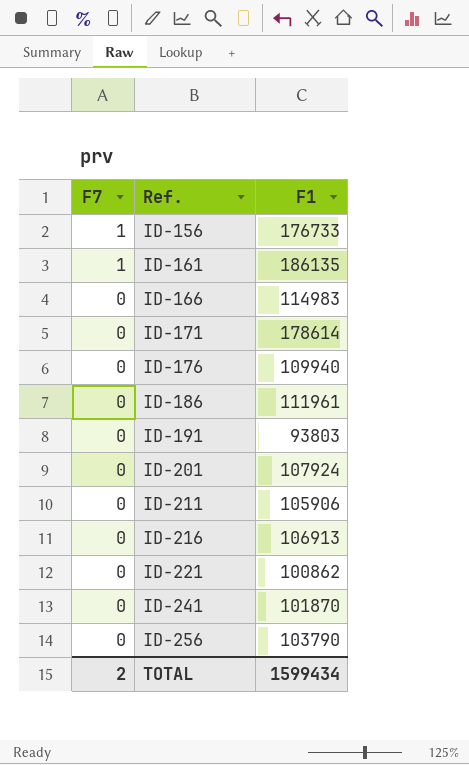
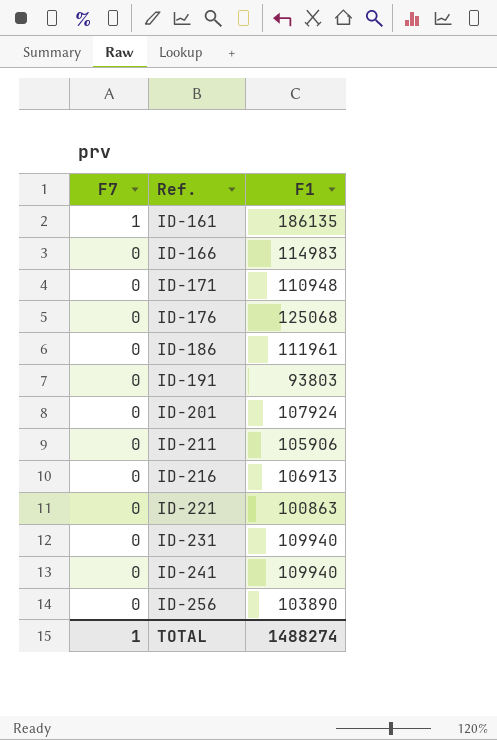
row ID-156: 1 | 176733 -> none
ID-171 | F1: 178614 -> 110948
ID-176 | F1: 109940 -> 125068
ID-221 | F1: 100862 -> 100863
row ID-231: none -> 0 | 109940
ID-241 | F1: 101870 -> 109940
ID-256 | F1: 103790 -> 103890
TOTAL | F7: 2 -> 1
TOTAL | F1: 1599434 -> 1488274

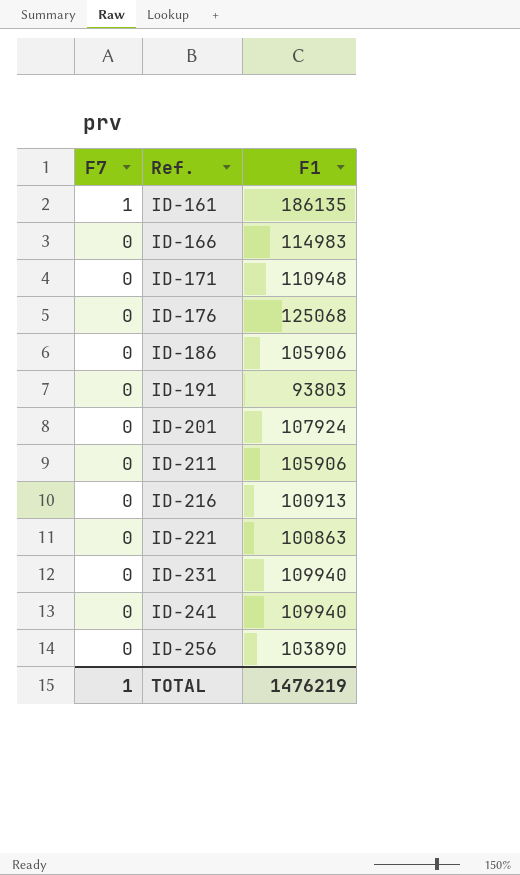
ID-186 | F1: 111961 -> 105906
ID-216 | F1: 106913 -> 100913
TOTAL | F1: 1488274 -> 1476219

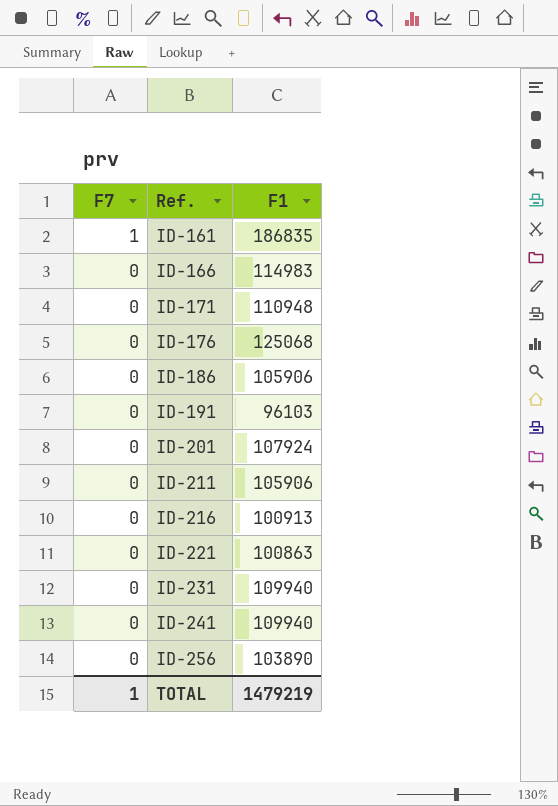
ID-161 | F1: 186135 -> 186835
ID-191 | F1: 93803 -> 96103
TOTAL | F1: 1476219 -> 1479219

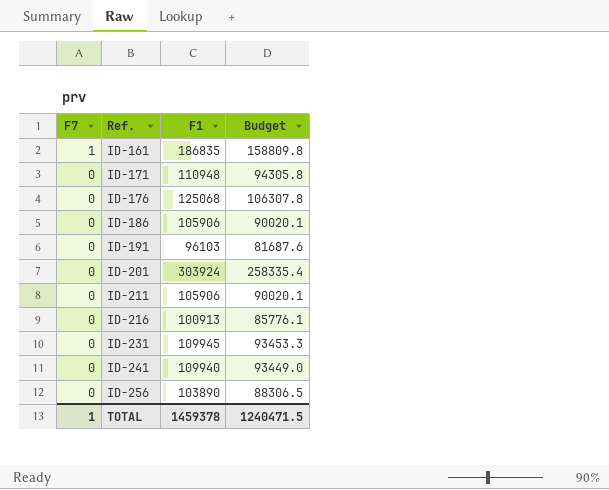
column Budget | formula: none -> [F1] * 0.85
row ID-166: 0 | 114983 -> none
row ID-221: 0 | 100863 -> none
ID-201 | F1: 107924 -> 303924
ID-231 | F1: 109940 -> 109945
TOTAL | F1: 1479219 -> 1459378

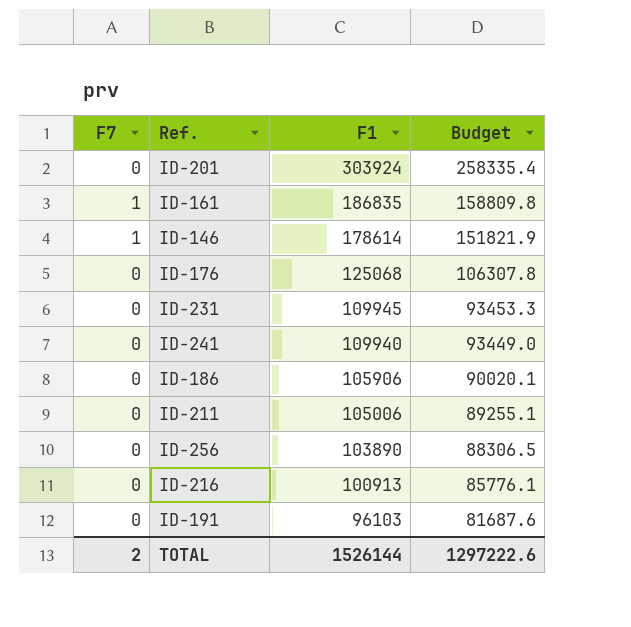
row order: F7 descending -> F1 descending
row ID-171: 0 | 110948 | 94305.8 -> none
row ID-146: none -> 1 | 178614 | 151821.9
ID-211 | F1: 105906 -> 105006
ID-211 | Budget: 90020.1 -> 89255.1
TOTAL | F7: 1 -> 2
TOTAL | F1: 1459378 -> 1526144
TOTAL | Budget: 1240471.5 -> 1297222.6

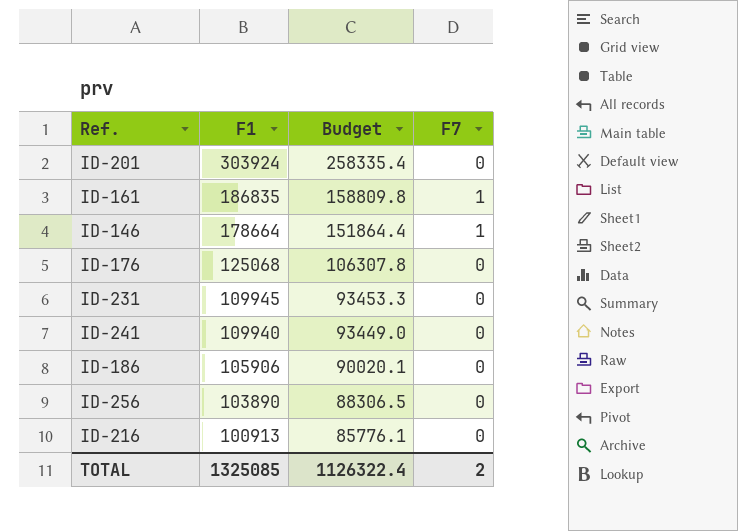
column F7 | position: 1 -> 4
row ID-211: 0 | 105006 | 89255.1 -> none
row ID-191: 0 | 96103 | 81687.6 -> none
ID-146 | F1: 178614 -> 178664
ID-146 | Budget: 151821.9 -> 151864.4
TOTAL | F1: 1526144 -> 1325085
TOTAL | Budget: 1297222.6 -> 1126322.4

